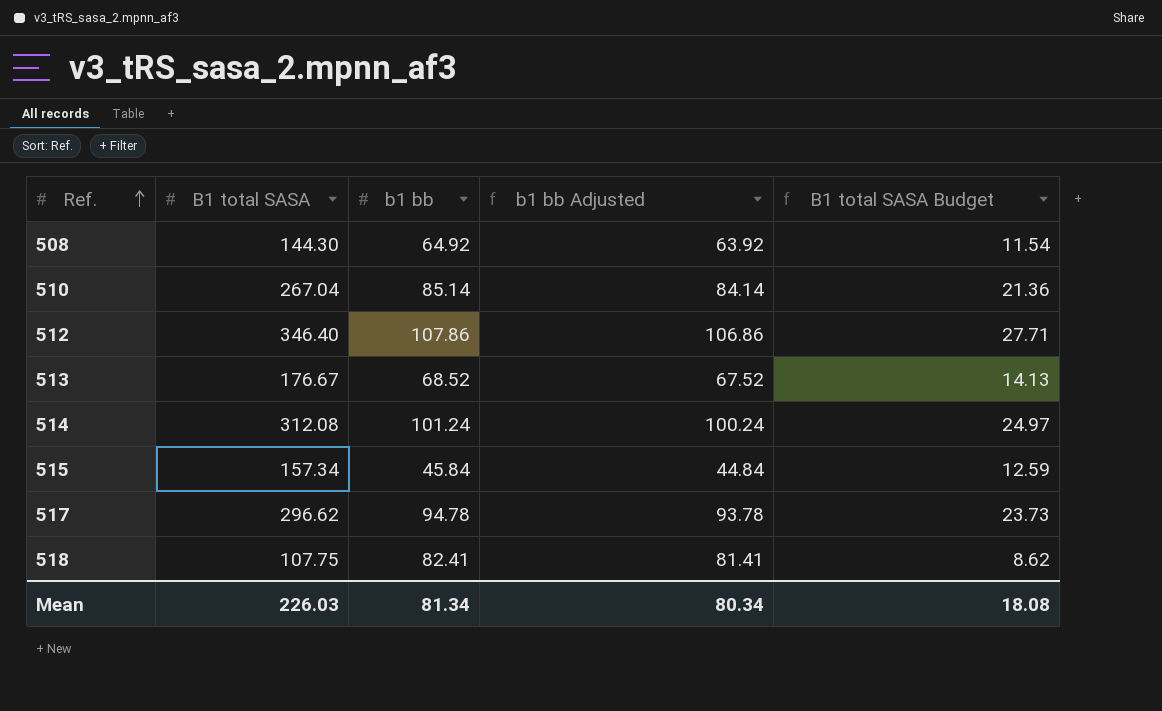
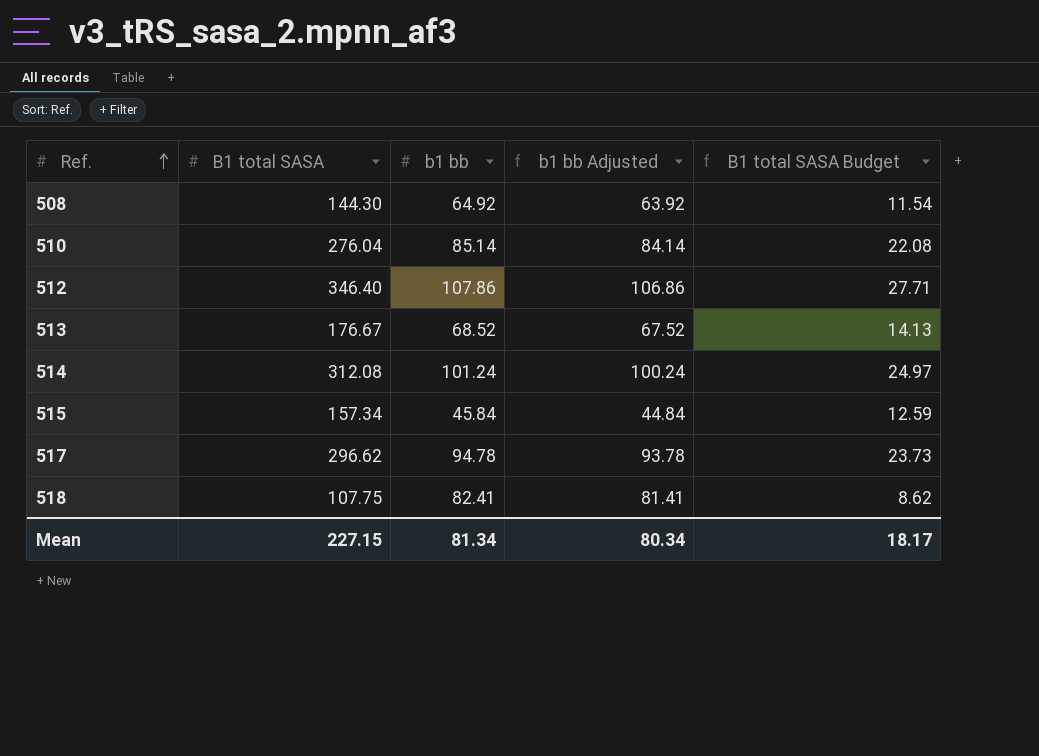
510 | B1 total SASA: 267.04 -> 276.04
510 | B1 total SASA Budget: 21.36 -> 22.08
Mean | B1 total SASA: 226.03 -> 227.15
Mean | B1 total SASA Budget: 18.08 -> 18.17

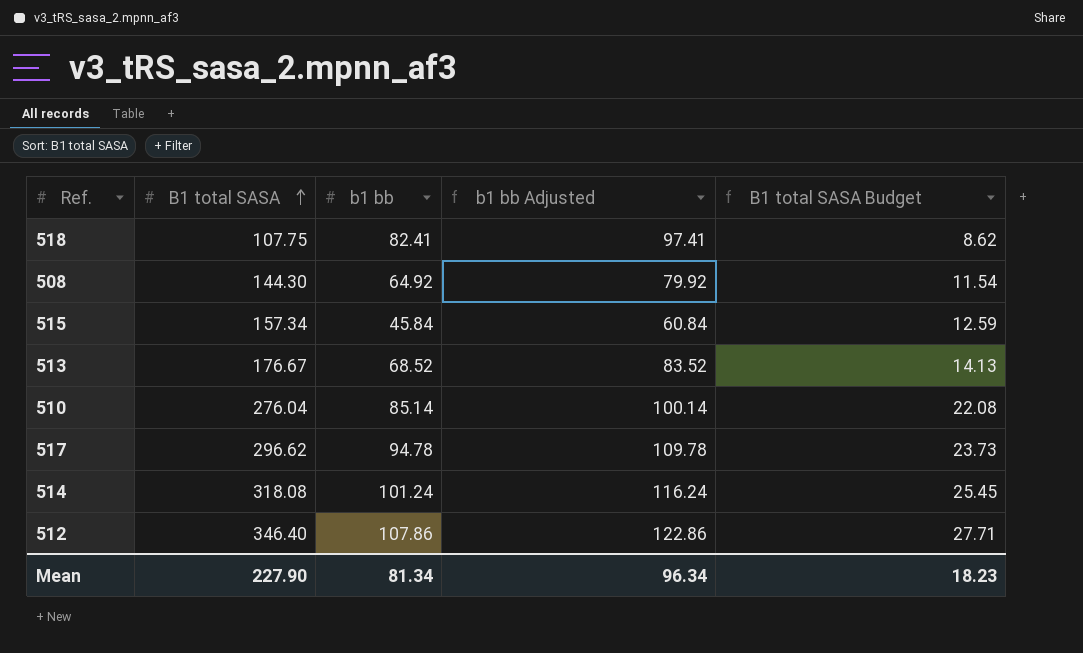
row order: Ref. ascending -> B1 total SASA ascending
column b1 bb Adjusted | formula: [b1 bb] - 1 -> [b1 bb] + 15
514 | B1 total SASA: 312.08 -> 318.08
514 | B1 total SASA Budget: 24.97 -> 25.45
Mean | B1 total SASA: 227.15 -> 227.90
Mean | b1 bb Adjusted: 80.34 -> 96.34
Mean | B1 total SASA Budget: 18.17 -> 18.23

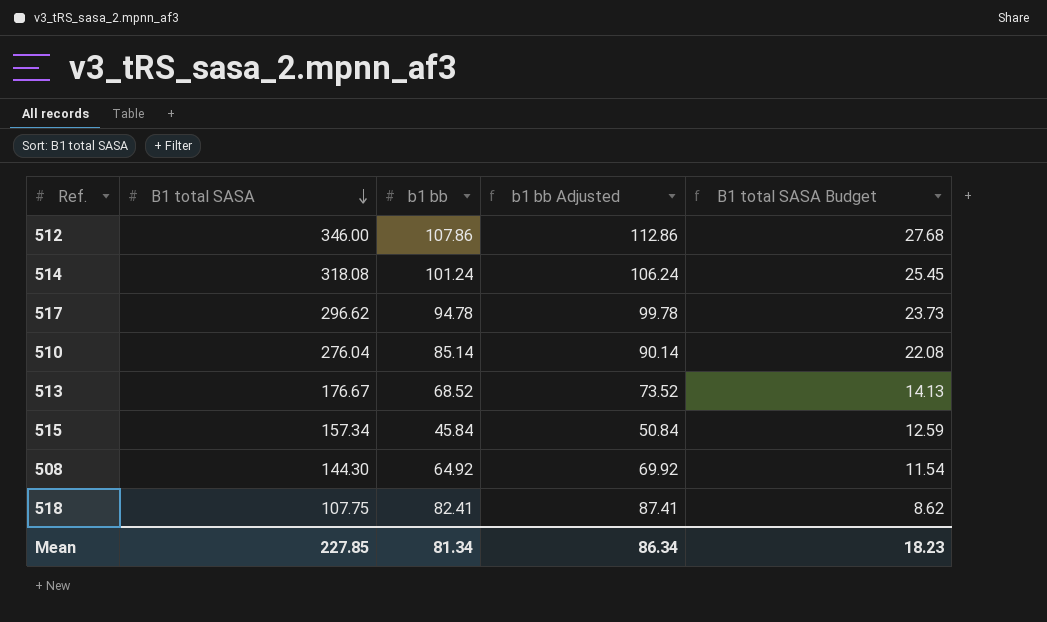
row order: B1 total SASA ascending -> B1 total SASA descending
column b1 bb Adjusted | formula: [b1 bb] + 15 -> [b1 bb] + 5
512 | B1 total SASA: 346.40 -> 346.00
512 | B1 total SASA Budget: 27.71 -> 27.68
Mean | B1 total SASA: 227.90 -> 227.85
Mean | b1 bb Adjusted: 96.34 -> 86.34

